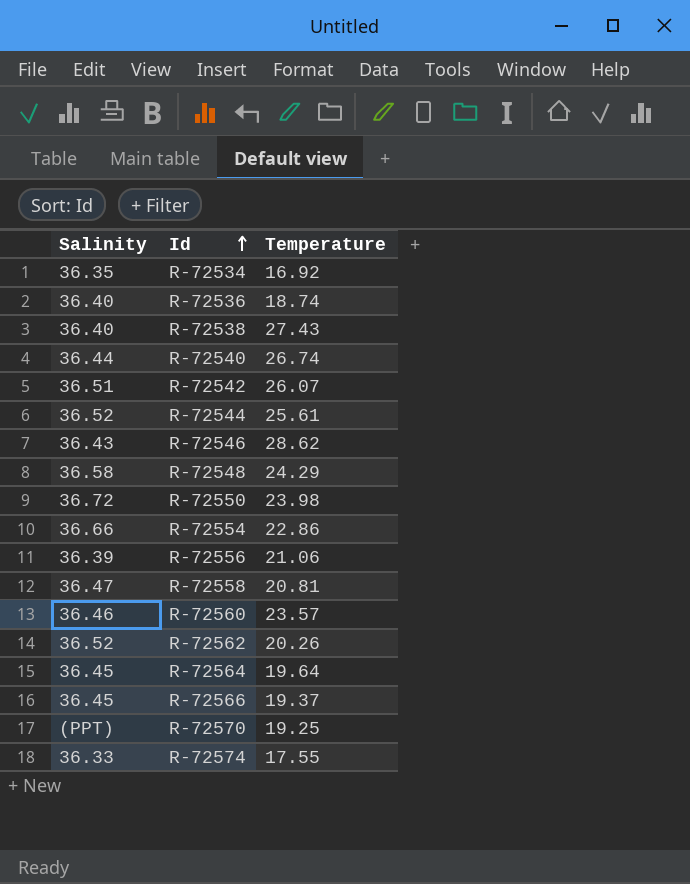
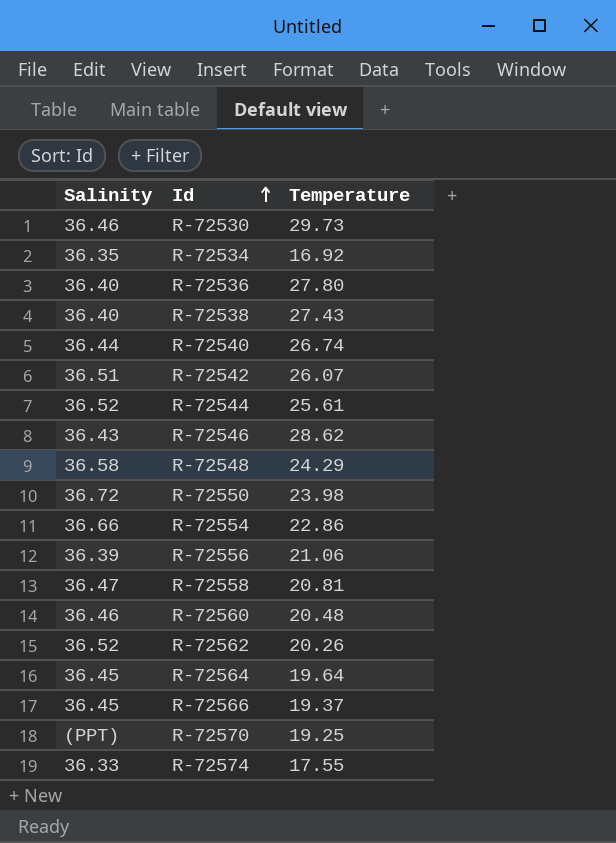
row R-72530: none -> 36.46 | 29.73
R-72536 | Temperature: 18.74 -> 27.80
R-72560 | Temperature: 23.57 -> 20.48

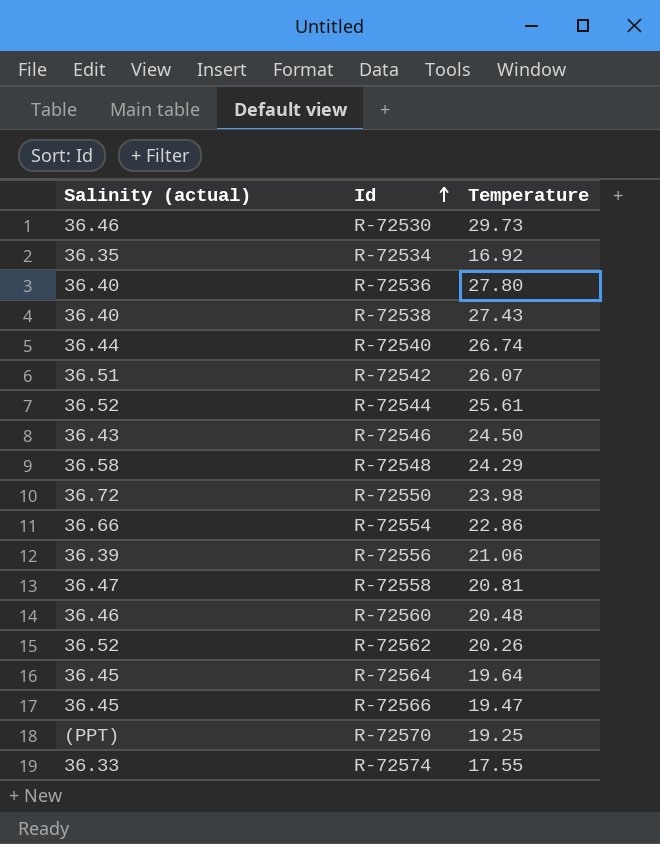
column name: Salinity -> Salinity (actual)
R-72546 | Temperature: 28.62 -> 24.50
R-72566 | Temperature: 19.37 -> 19.47

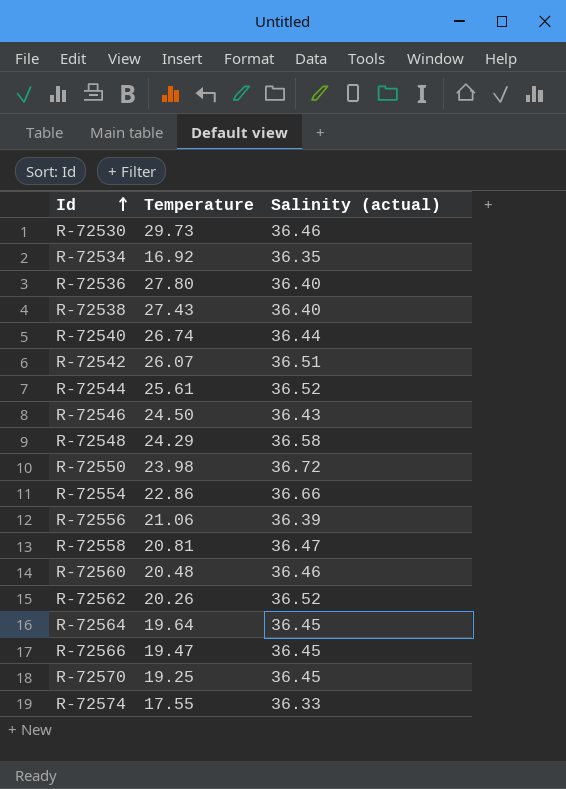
column Salinity (actual) | position: 1 -> 3
R-72570 | Salinity (actual): (PPT) -> 36.45

